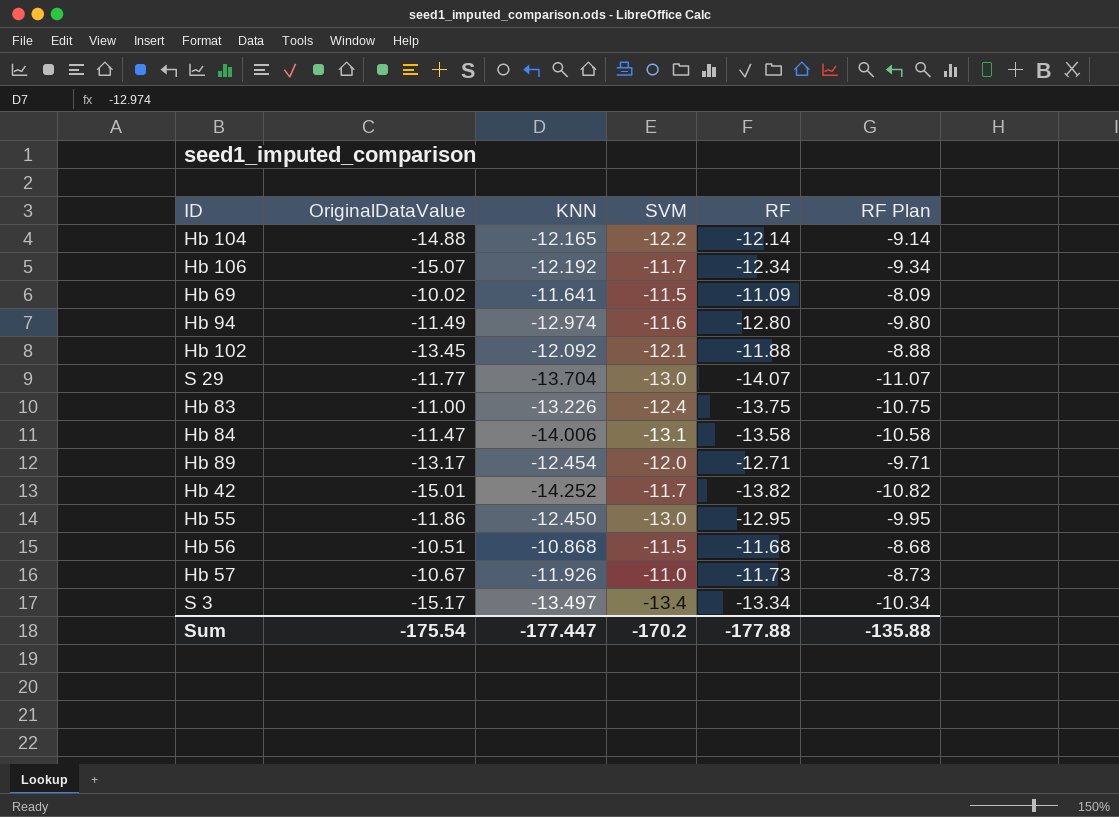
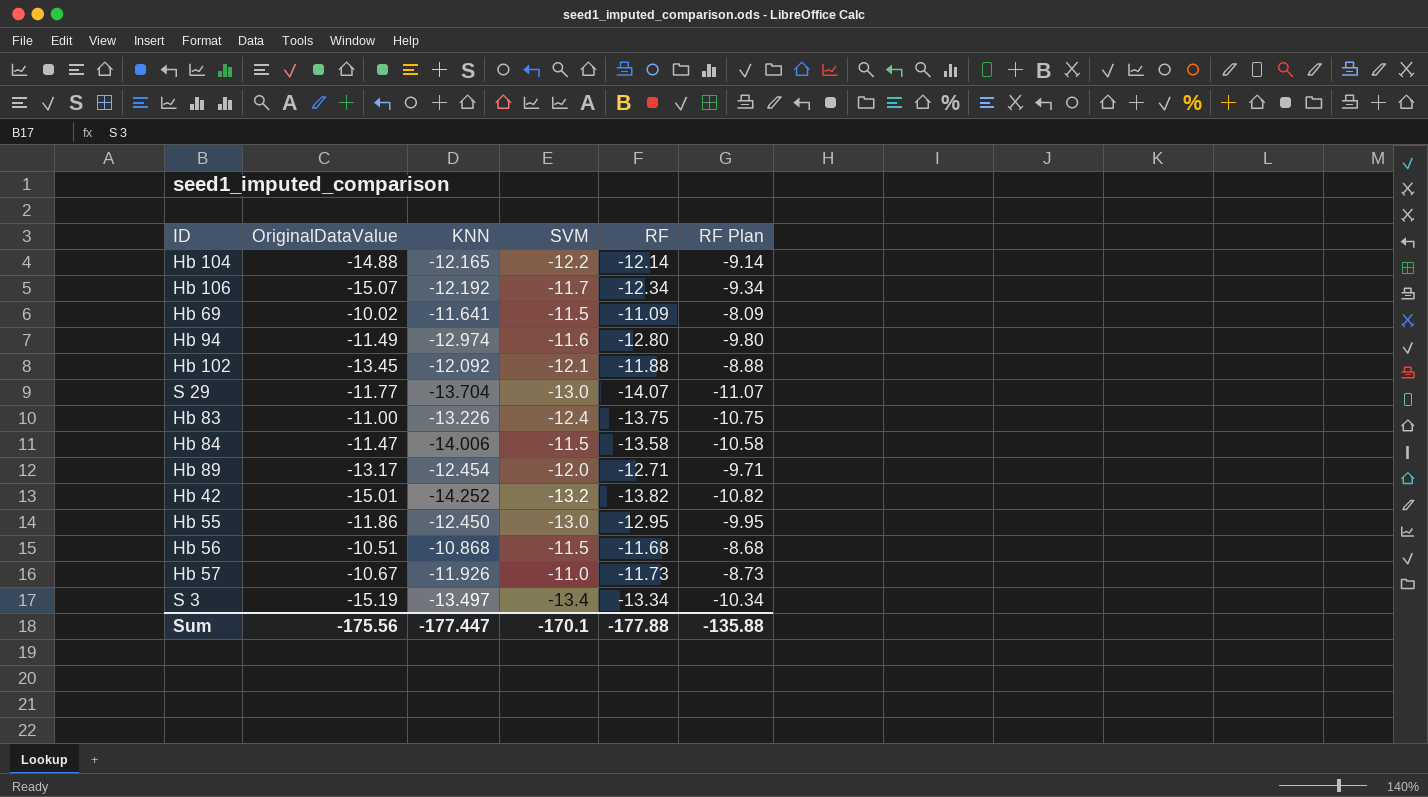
Hb 84 | SVM: -13.1 -> -11.5
Hb 42 | SVM: -11.7 -> -13.2
S 3 | OriginalDataValue: -15.17 -> -15.19
Sum | OriginalDataValue: -175.54 -> -175.56
Sum | SVM: -170.2 -> -170.1

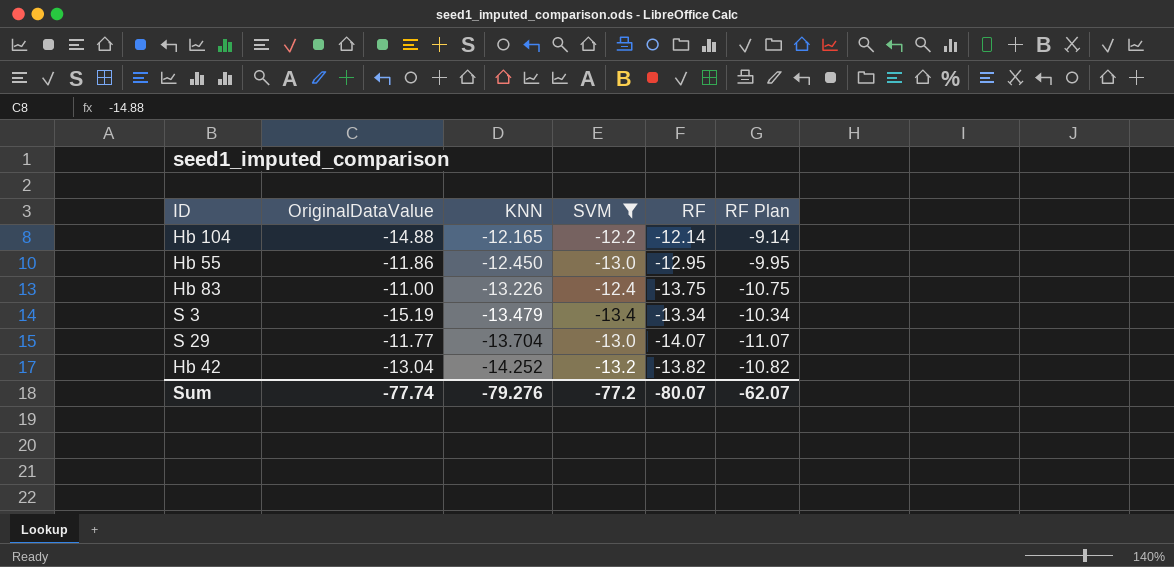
filter: none -> SVM <= -12.2
row order: none -> KNN descending
S 3 | KNN: -13.497 -> -13.479
Hb 42 | OriginalDataValue: -15.01 -> -13.04
Sum | OriginalDataValue: -175.56 -> -77.74
Sum | KNN: -177.447 -> -79.276
Sum | SVM: -170.1 -> -77.2
Sum | RF: -177.88 -> -80.07
Sum | RF Plan: -135.88 -> -62.07

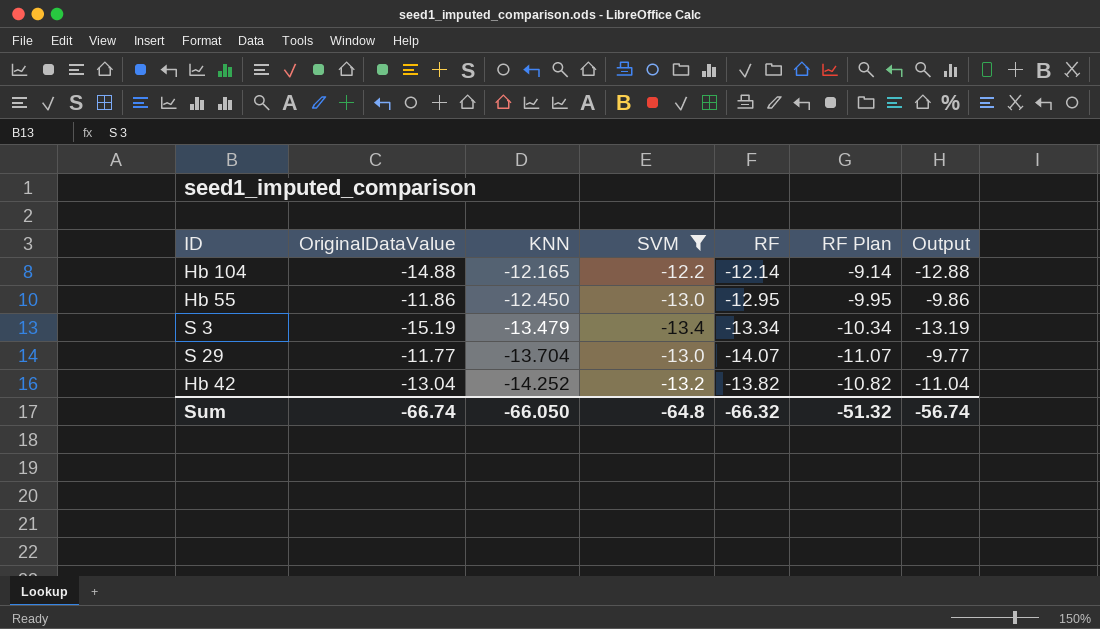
column Output | formula: none -> [OriginalDataValue] + 2
row Hb 83: -11.00 | -13.226 | -12.4 | -13.75 | -10.75 -> none
Sum | OriginalDataValue: -77.74 -> -66.74
Sum | KNN: -79.276 -> -66.050
Sum | SVM: -77.2 -> -64.8
Sum | RF: -80.07 -> -66.32
Sum | RF Plan: -62.07 -> -51.32

